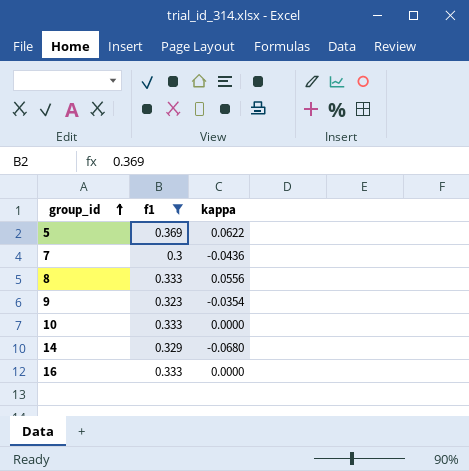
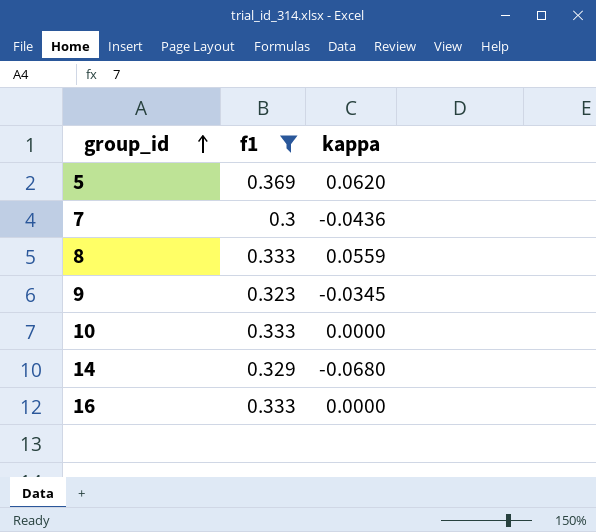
5 | kappa: 0.0622 -> 0.0620
8 | kappa: 0.0556 -> 0.0559
9 | kappa: -0.0354 -> -0.0345

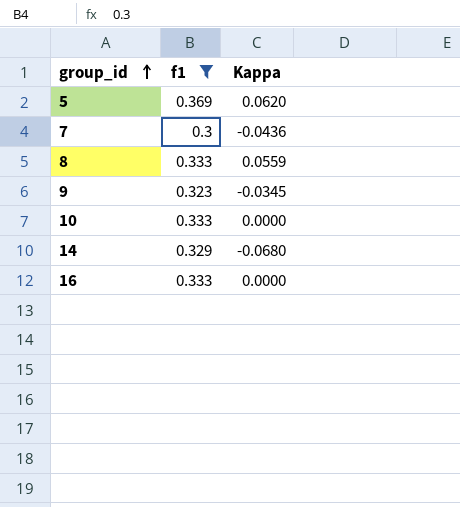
column name: kappa -> Kappa

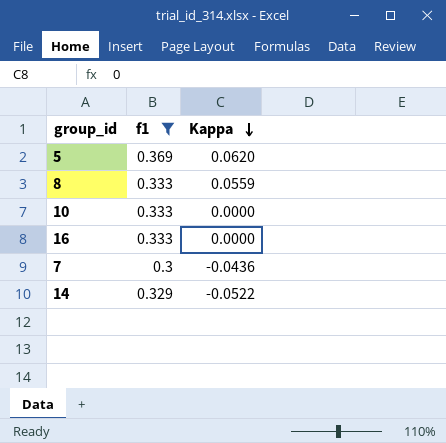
row order: group_id ascending -> Kappa descending
row 9: 0.323 | -0.0345 -> none
14 | Kappa: -0.0680 -> -0.0522

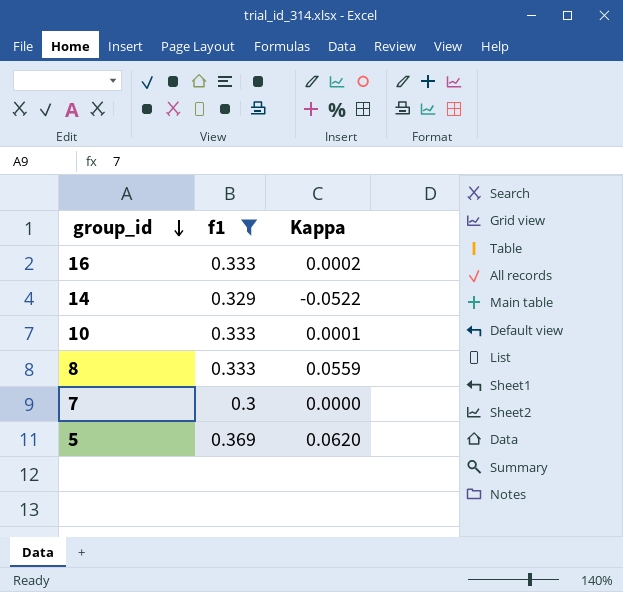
row order: Kappa descending -> group_id descending
16 | Kappa: 0.0000 -> 0.0002
10 | Kappa: 0.0000 -> 0.0001
7 | Kappa: -0.0436 -> 0.0000

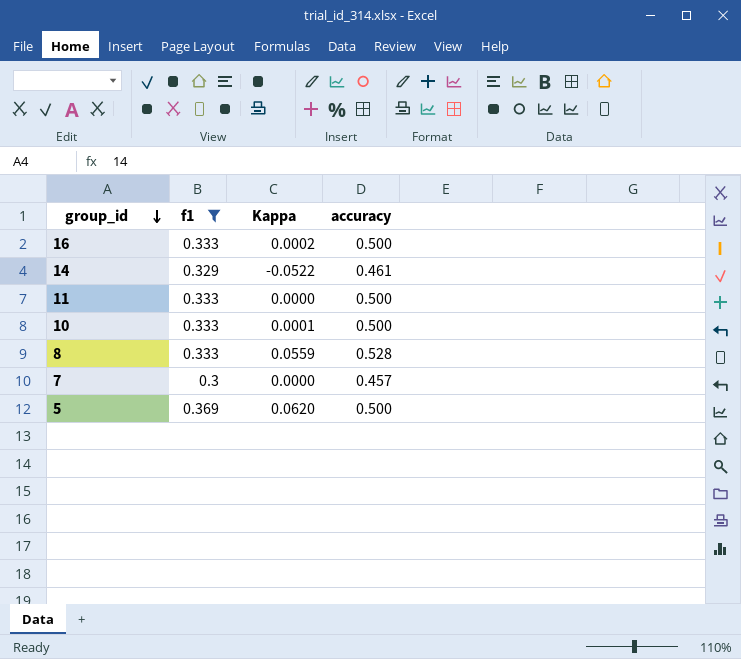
column accuracy | position: none -> 4
row 11: none -> 0.333 | 0.0000 | 0.500

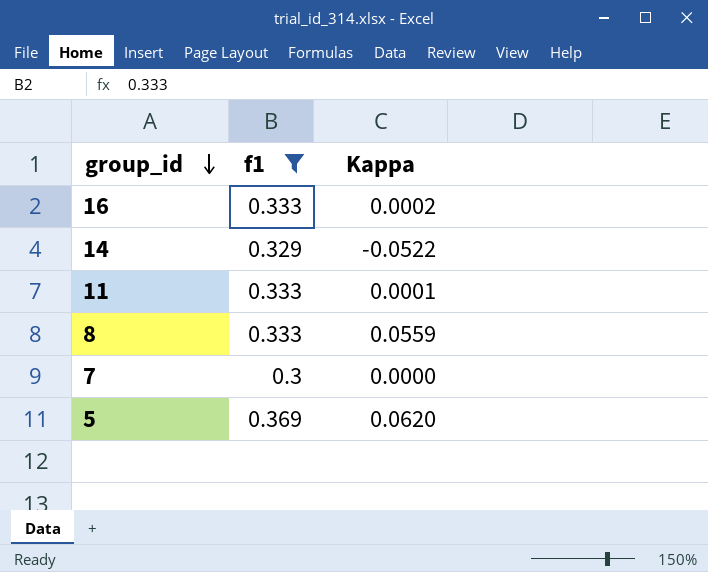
column accuracy | position: 4 -> none
row 10: 0.333 | 0.0001 | 0.500 -> none
11 | Kappa: 0.0000 -> 0.0001

